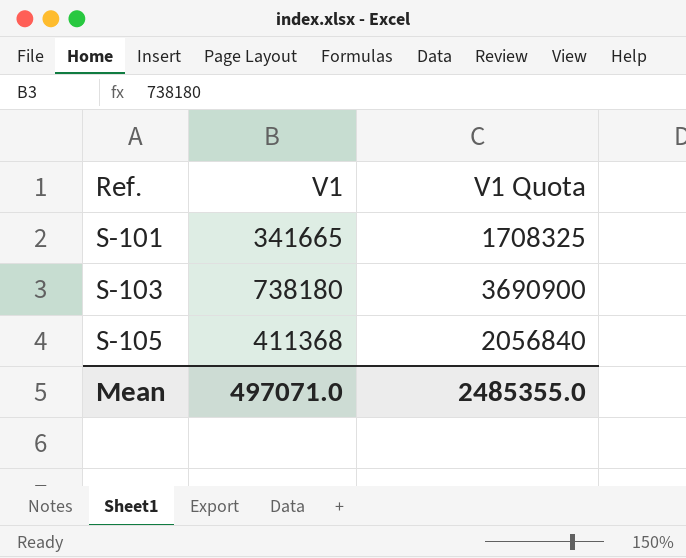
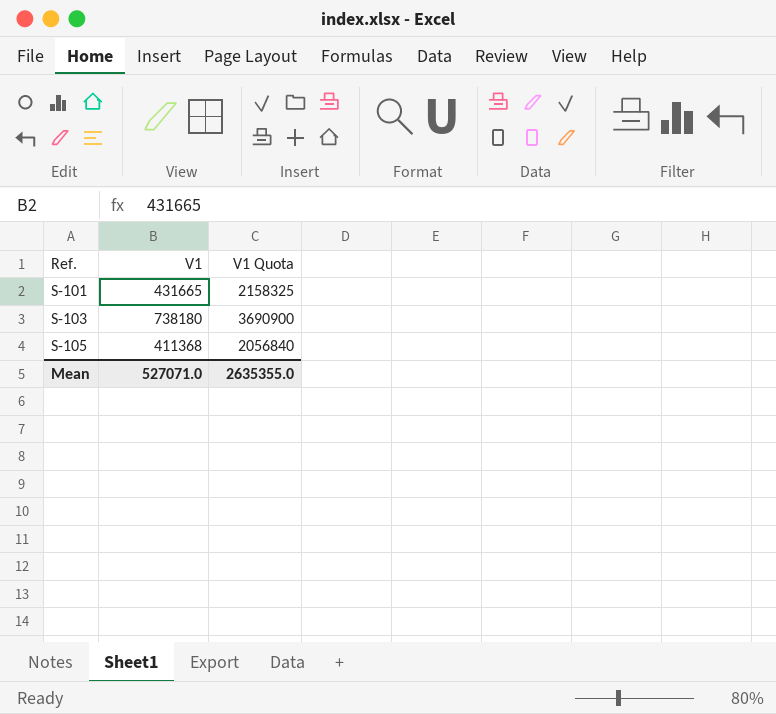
S-101 | V1: 341665 -> 431665
S-101 | V1 Quota: 1708325 -> 2158325
Mean | V1: 497071.0 -> 527071.0
Mean | V1 Quota: 2485355.0 -> 2635355.0

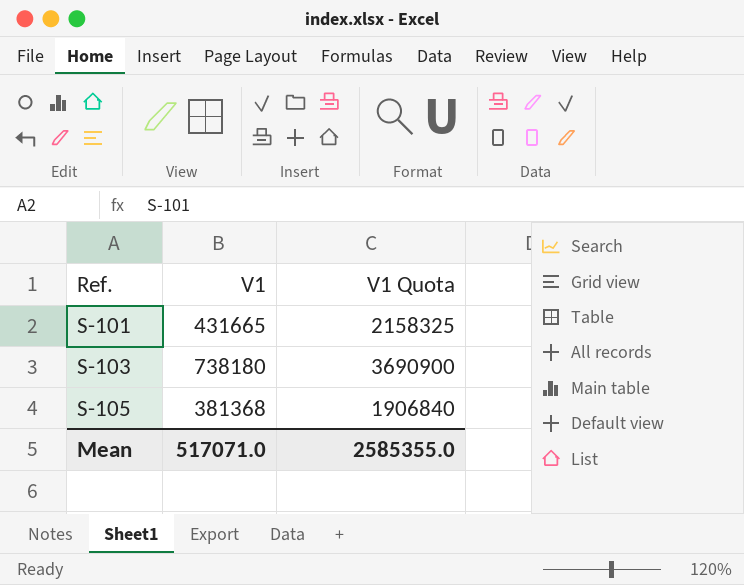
S-105 | V1: 411368 -> 381368
S-105 | V1 Quota: 2056840 -> 1906840
Mean | V1: 527071.0 -> 517071.0
Mean | V1 Quota: 2635355.0 -> 2585355.0

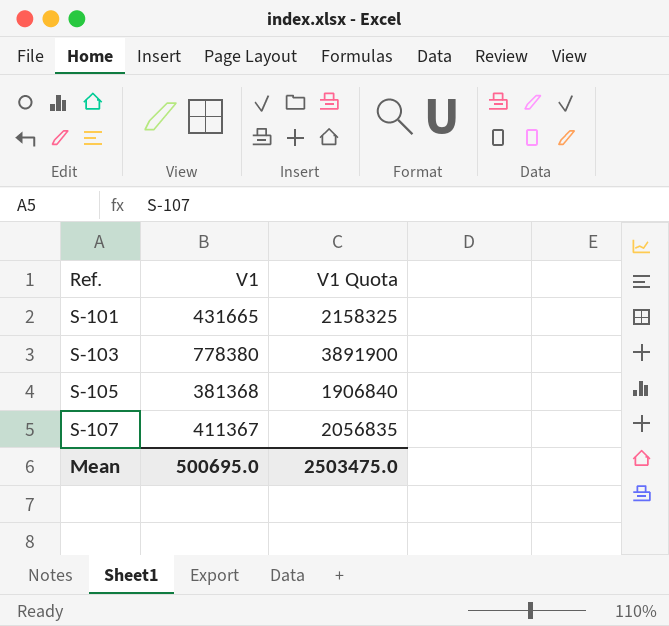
S-103 | V1: 738180 -> 778380
S-103 | V1 Quota: 3690900 -> 3891900
row S-107: none -> 411367 | 2056835
Mean | V1: 517071.0 -> 500695.0
Mean | V1 Quota: 2585355.0 -> 2503475.0

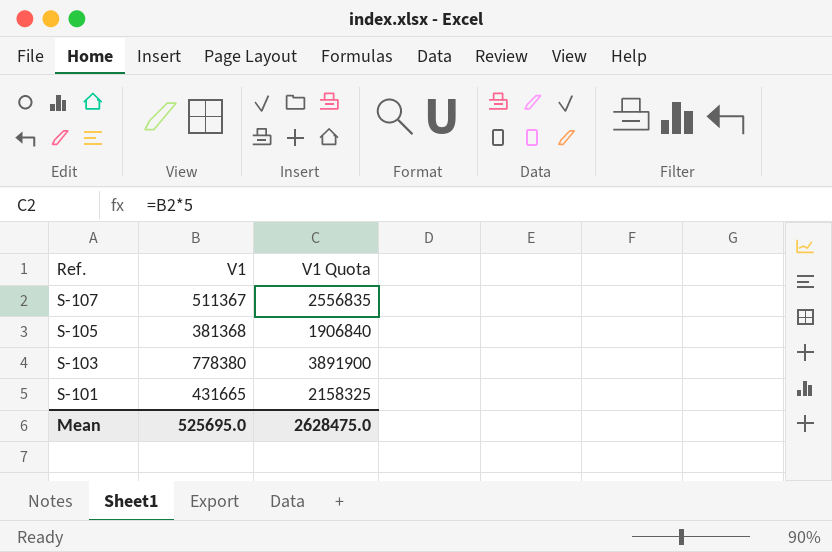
row order: Ref. ascending -> Ref. descending
S-107 | V1: 411367 -> 511367
S-107 | V1 Quota: 2056835 -> 2556835
Mean | V1: 500695.0 -> 525695.0
Mean | V1 Quota: 2503475.0 -> 2628475.0

